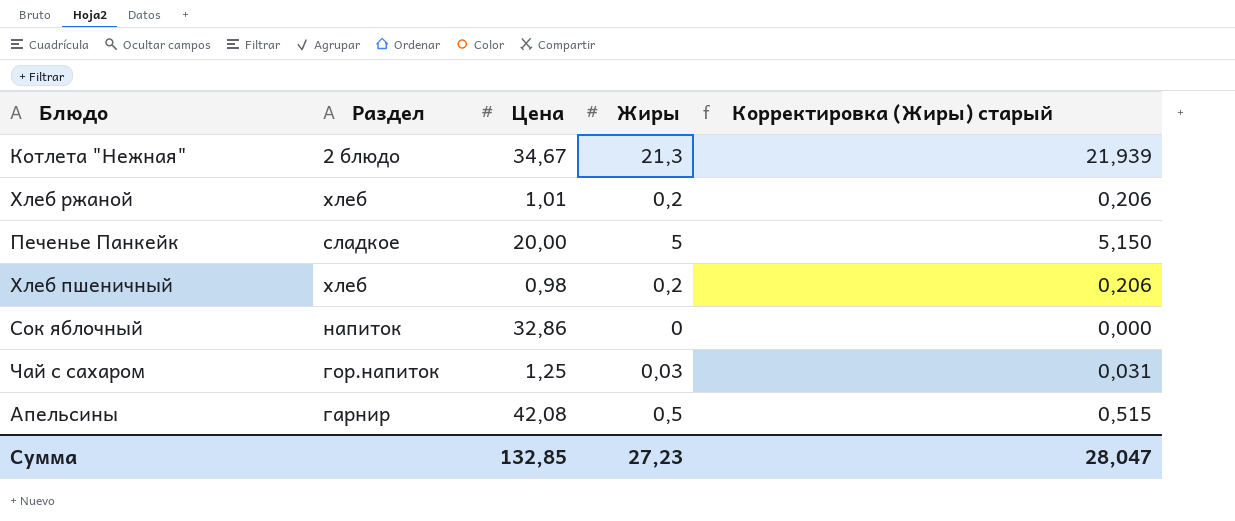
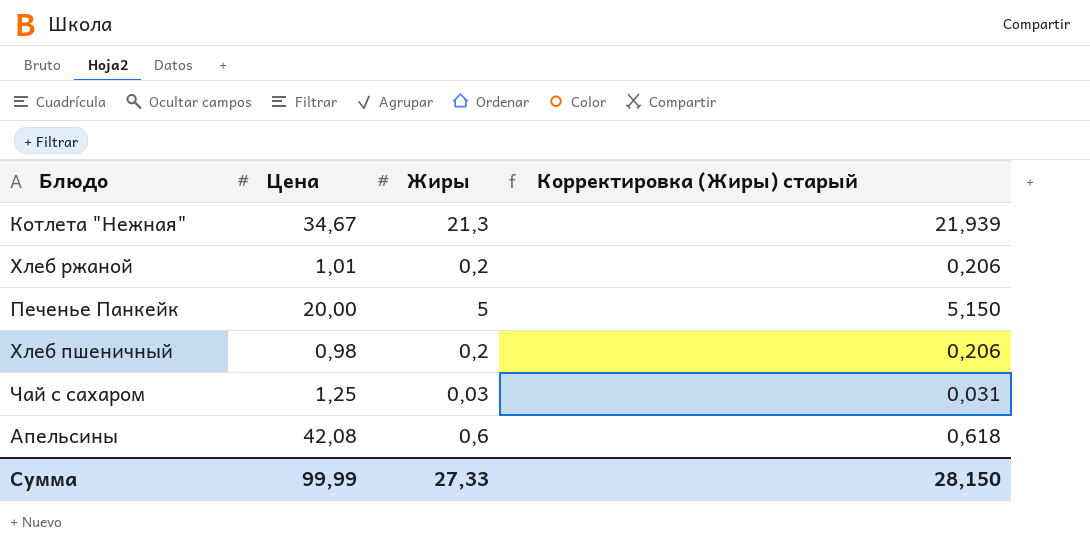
column Раздел | position: 2 -> none
row Сок яблочный: напиток | 32,86 | 0 | 0,000 -> none
Апельсины | Жиры: 0,5 -> 0,6
Апельсины | Корректировка (Жиры) старый: 0,515 -> 0,618
Сумма | Цена: 132,85 -> 99,99
Сумма | Жиры: 27,23 -> 27,33
Сумма | Корректировка (Жиры) старый: 28,047 -> 28,150

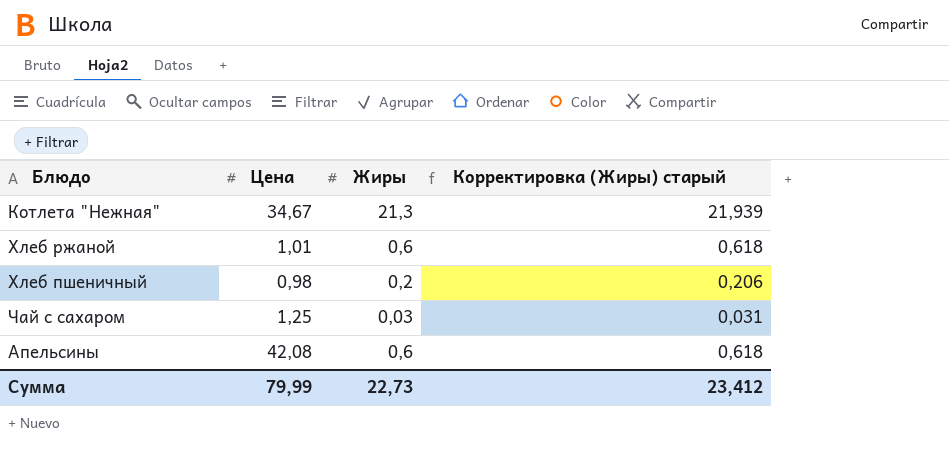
row Печенье Панкейк: 20,00 | 5 | 5,150 -> none
Хлеб ржаной | Жиры: 0,2 -> 0,6
Хлеб ржаной | Корректировка (Жиры) старый: 0,206 -> 0,618
Сумма | Цена: 99,99 -> 79,99
Сумма | Жиры: 27,33 -> 22,73
Сумма | Корректировка (Жиры) старый: 28,150 -> 23,412

